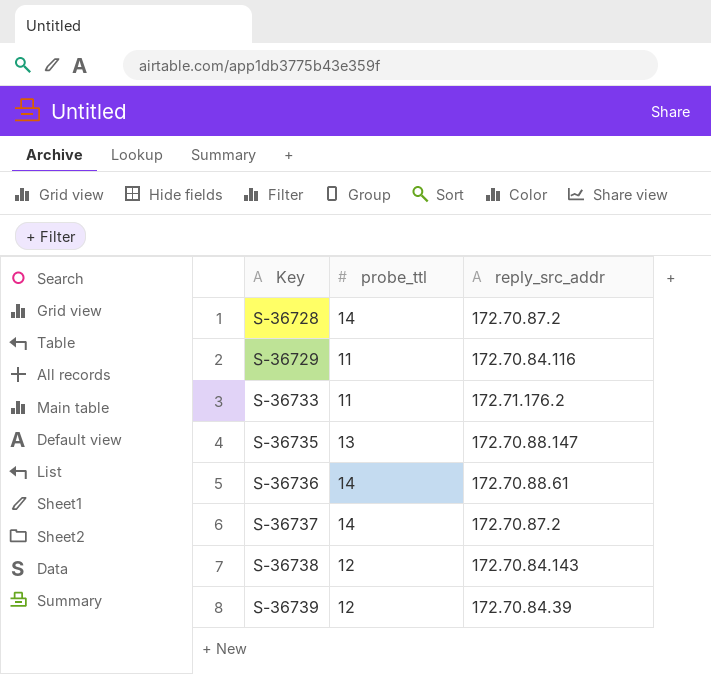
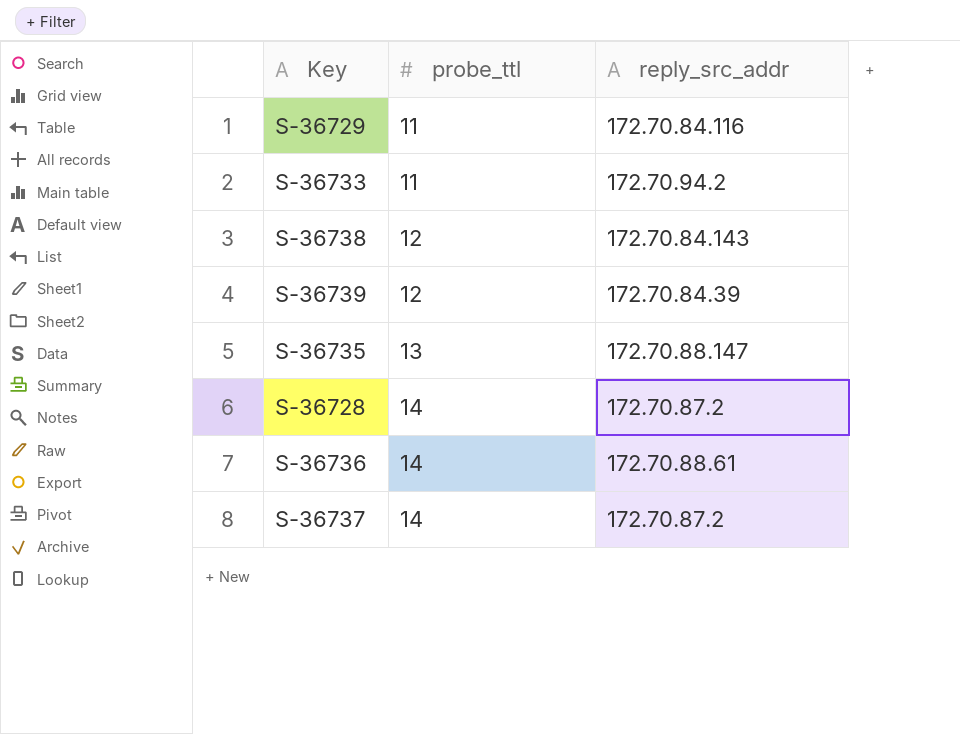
row order: Key ascending -> probe_ttl ascending
S-36733 | reply_src_addr: 172.71.176.2 -> 172.70.94.2

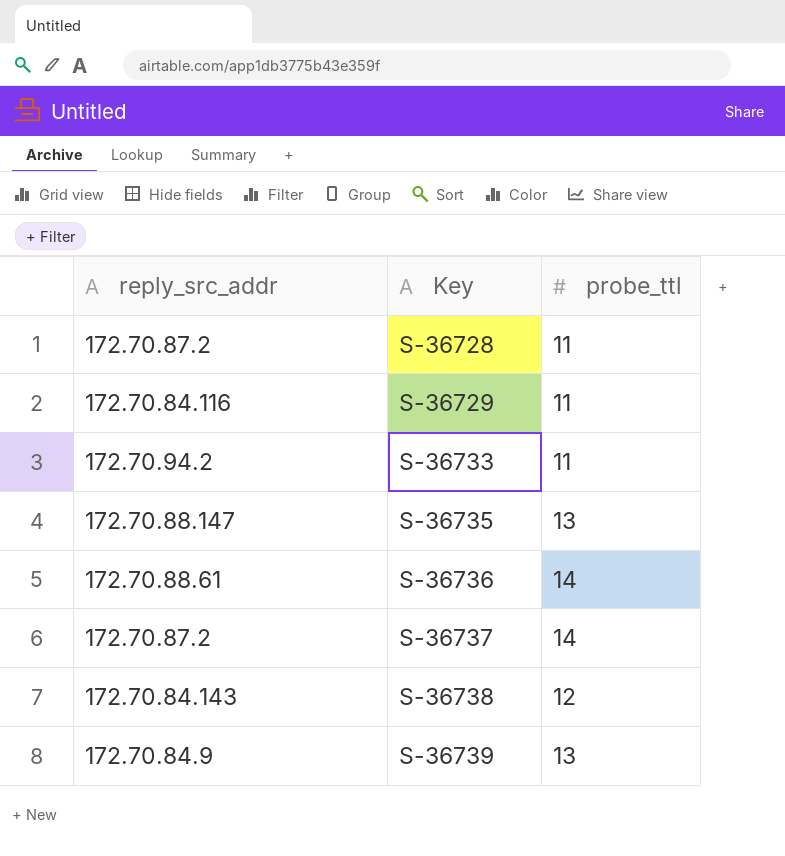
row order: probe_ttl ascending -> Key ascending
column reply_src_addr | position: 3 -> 1
S-36728 | probe_ttl: 14 -> 11
S-36739 | reply_src_addr: 172.70.84.39 -> 172.70.84.9
S-36739 | probe_ttl: 12 -> 13

